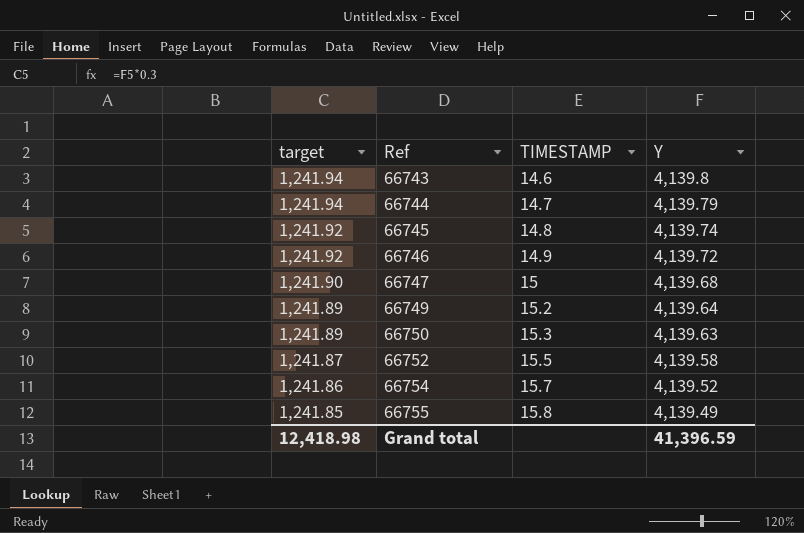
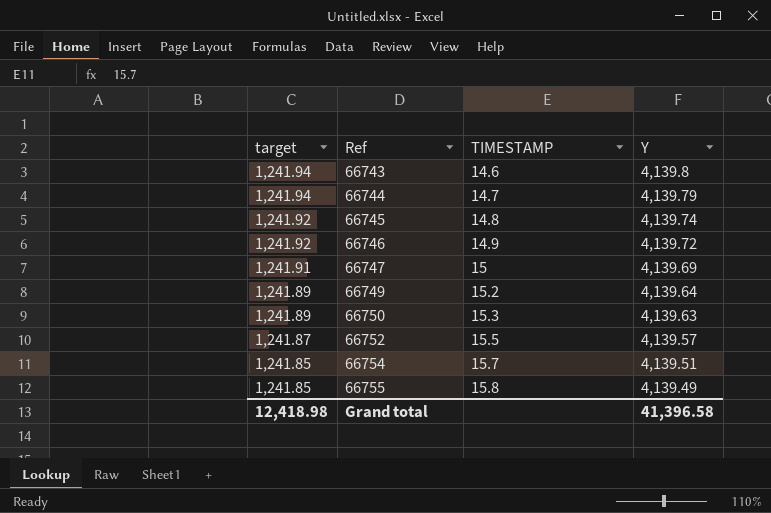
66747 | target: 1,241.90 -> 1,241.91
66747 | Y: 4,139.68 -> 4,139.69
66752 | Y: 4,139.58 -> 4,139.57
66754 | target: 1,241.86 -> 1,241.85
66754 | Y: 4,139.52 -> 4,139.51
Grand total | Y: 41,396.59 -> 41,396.58

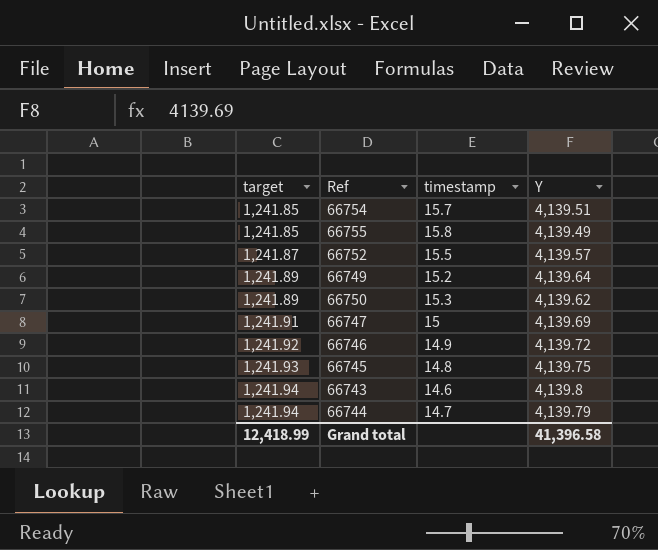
row order: target descending -> target ascending
column name: TIMESTAMP -> timestamp
66750 | Y: 4,139.63 -> 4,139.62
66745 | target: 1,241.92 -> 1,241.93
66745 | Y: 4,139.74 -> 4,139.75
Grand total | target: 12,418.98 -> 12,418.99

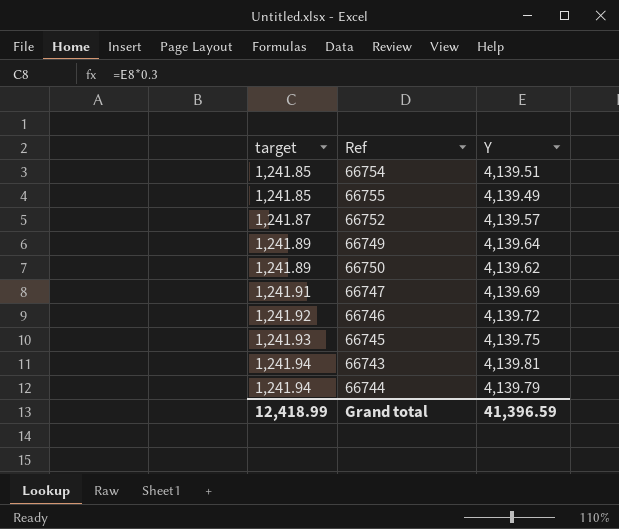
column timestamp | position: 3 -> none
66743 | Y: 4,139.8 -> 4,139.81
Grand total | Y: 41,396.58 -> 41,396.59

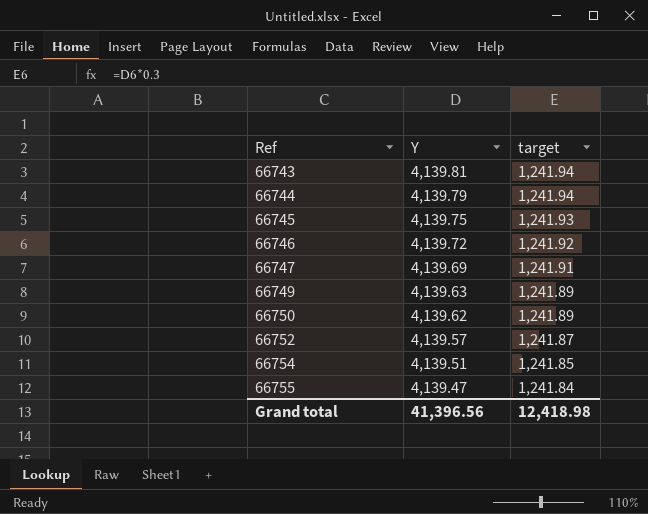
row order: target ascending -> Ref ascending
column target | position: 1 -> 3
66749 | Y: 4,139.64 -> 4,139.63
66755 | Y: 4,139.49 -> 4,139.47
66755 | target: 1,241.85 -> 1,241.84
Grand total | Y: 41,396.59 -> 41,396.56
Grand total | target: 12,418.99 -> 12,418.98

